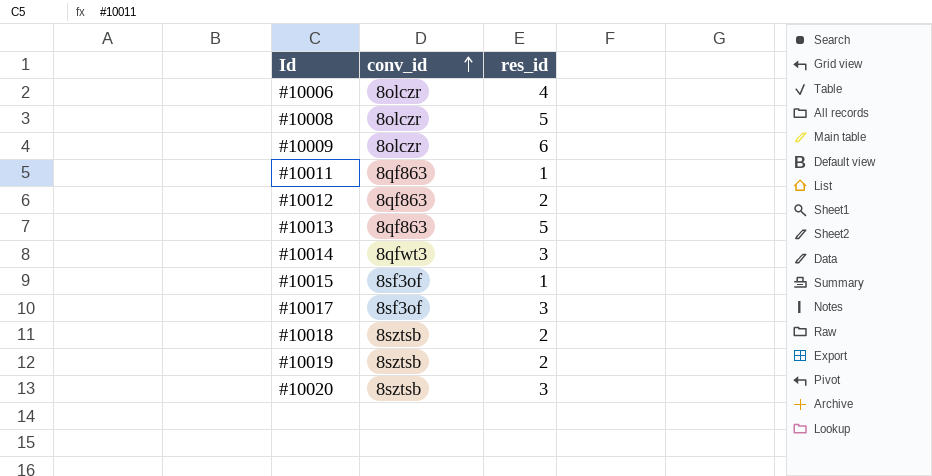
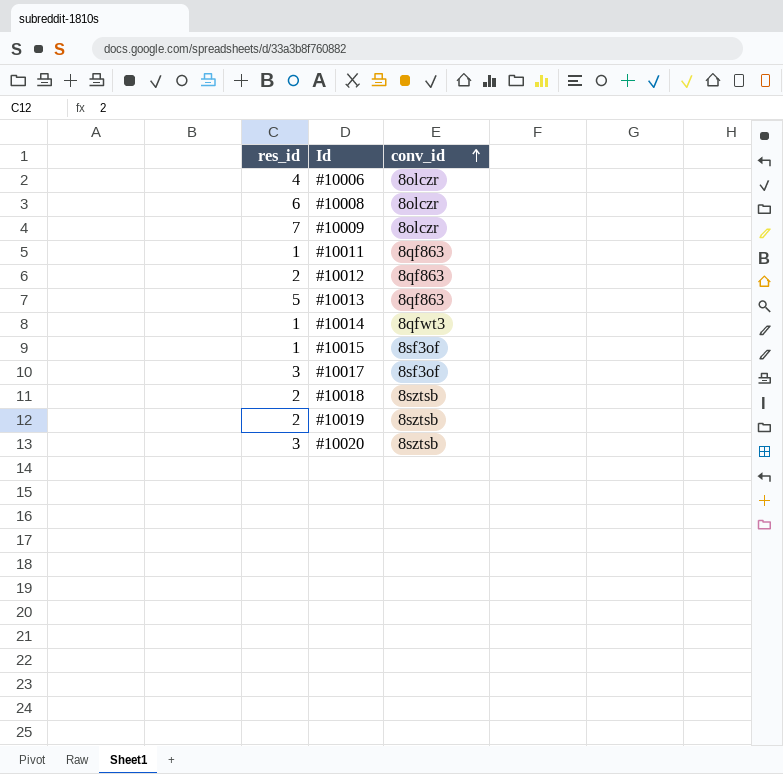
column res_id | position: 3 -> 1
#10008 | res_id: 5 -> 6
#10009 | res_id: 6 -> 7
#10014 | res_id: 3 -> 1

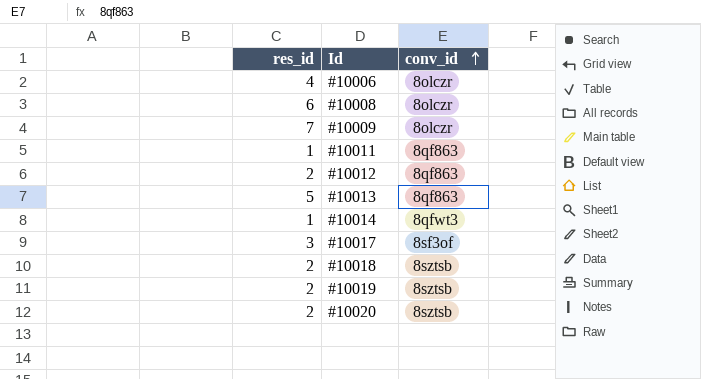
row #10015: 1 | 8sf3of -> none
#10020 | res_id: 3 -> 2

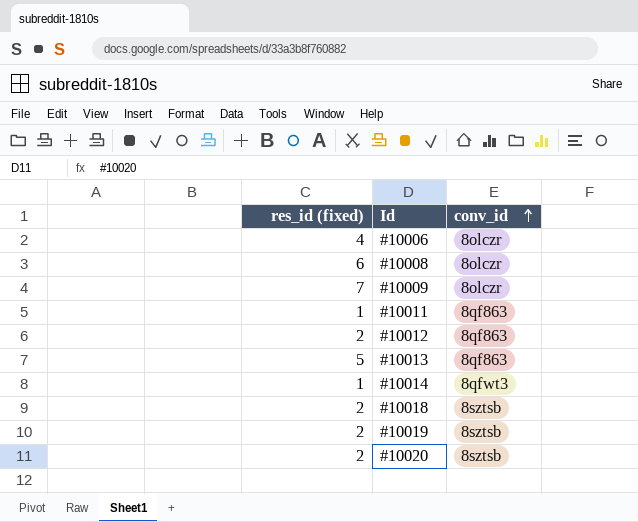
column name: res_id -> res_id (fixed)
row #10017: 3 | 8sf3of -> none

